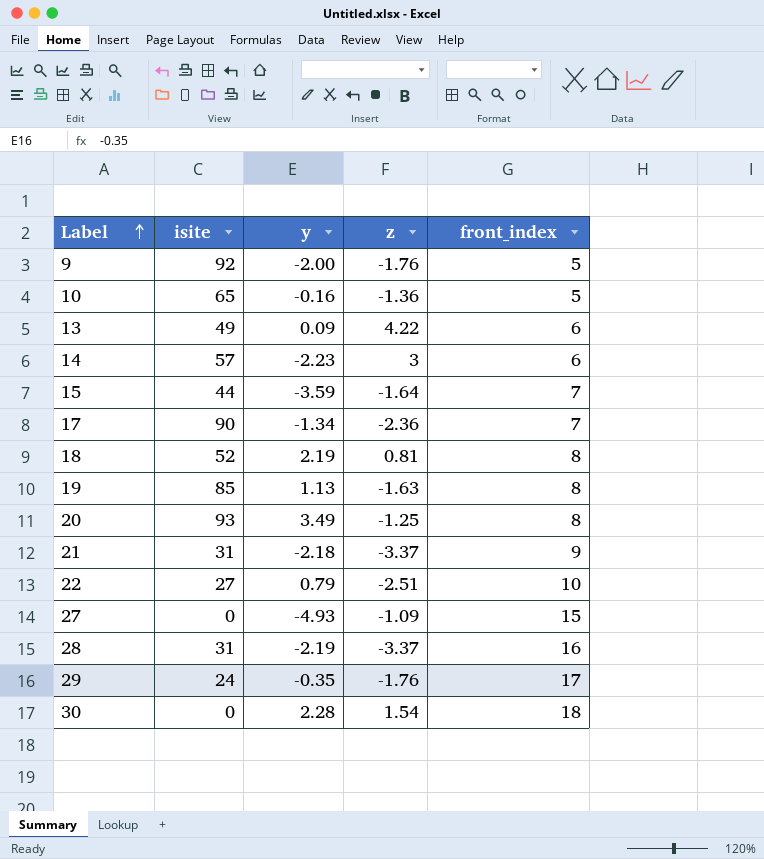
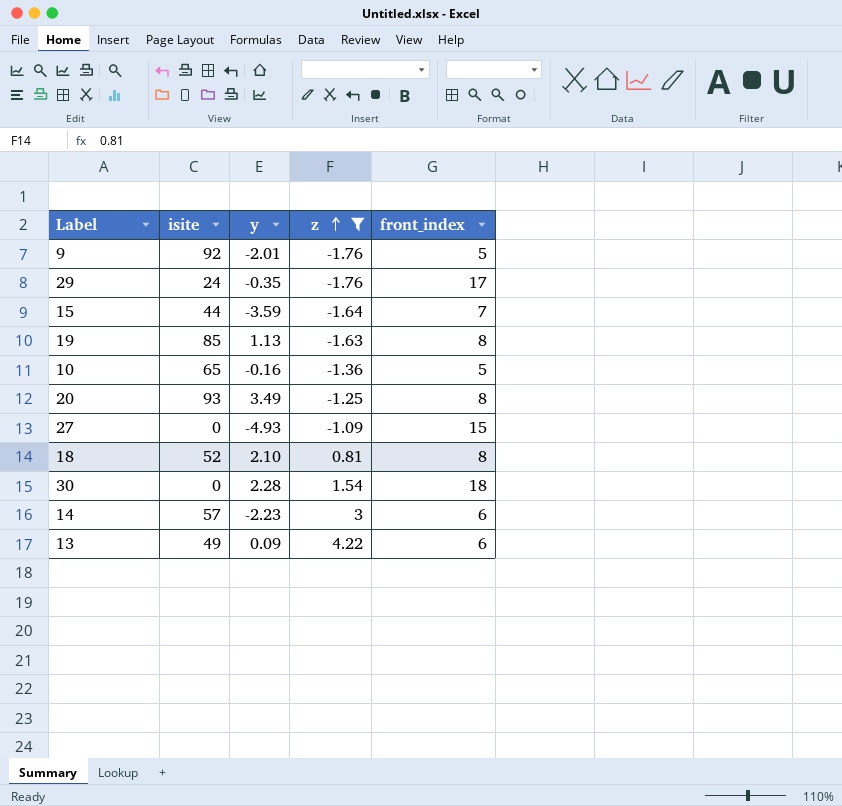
filter: none -> z >= -1.76
row order: Label ascending -> z ascending
9 | y: -2.00 -> -2.01
18 | y: 2.19 -> 2.10

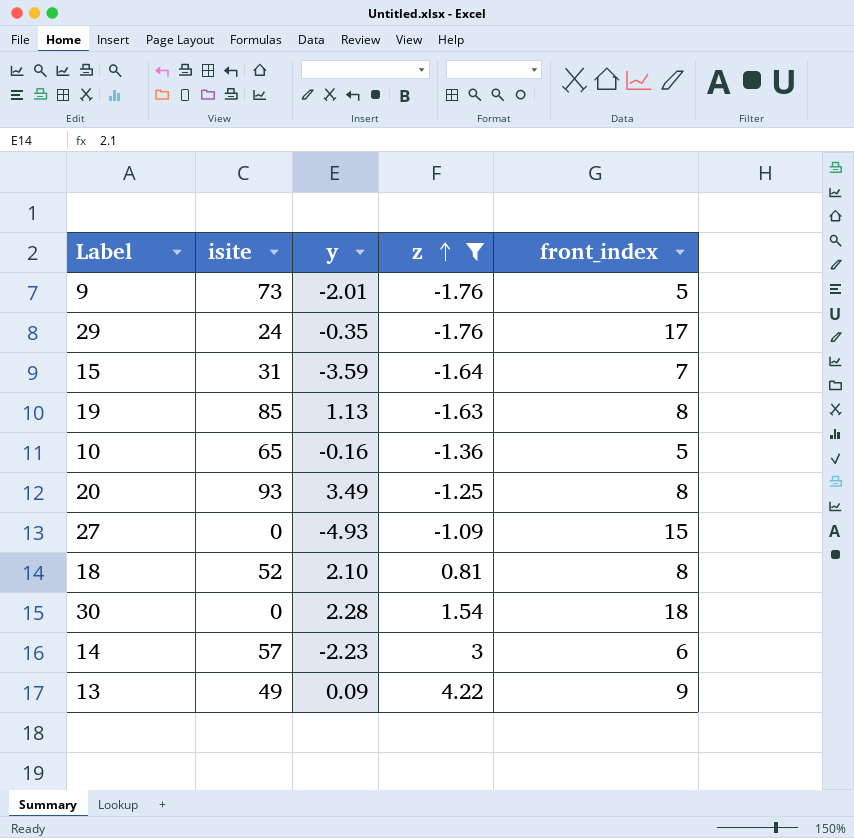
9 | isite: 92 -> 73
15 | isite: 44 -> 31
13 | front_index: 6 -> 9

